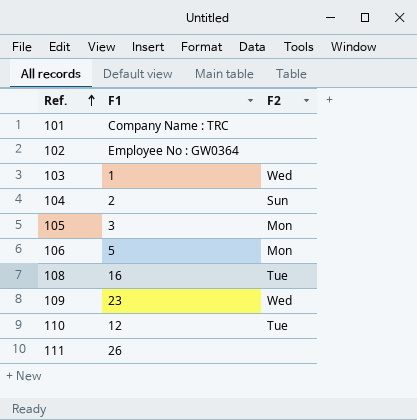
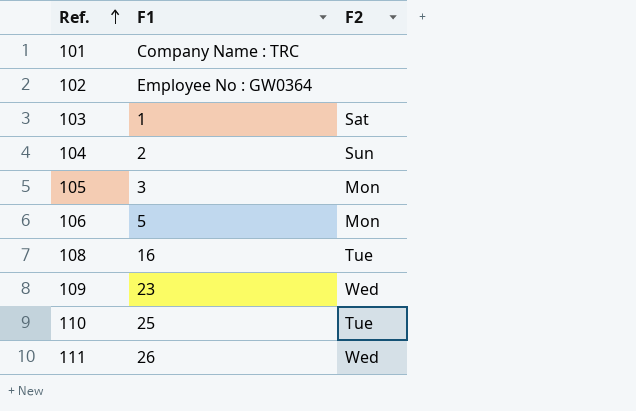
103 | F2: Wed -> Sat
110 | F1: 12 -> 25
111 | F2: none -> Wed

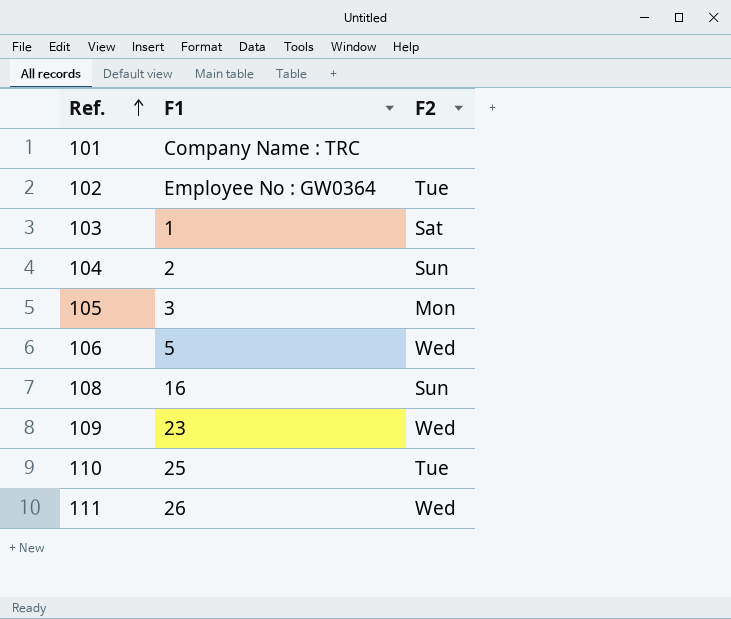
102 | F2: none -> Tue
106 | F2: Mon -> Wed
108 | F2: Tue -> Sun

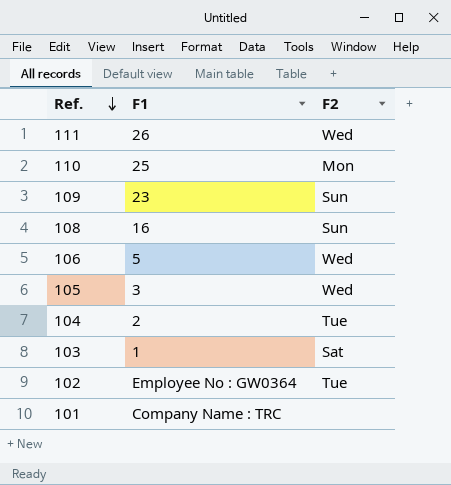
row order: Ref. ascending -> Ref. descending
110 | F2: Tue -> Mon
109 | F2: Wed -> Sun
105 | F2: Mon -> Wed
104 | F2: Sun -> Tue

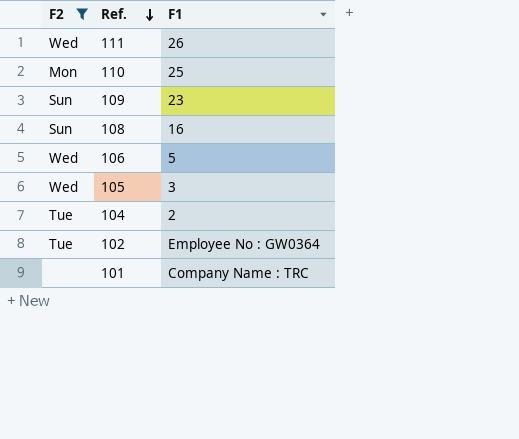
filter: none -> F2 != Sat
column F2 | position: 3 -> 1

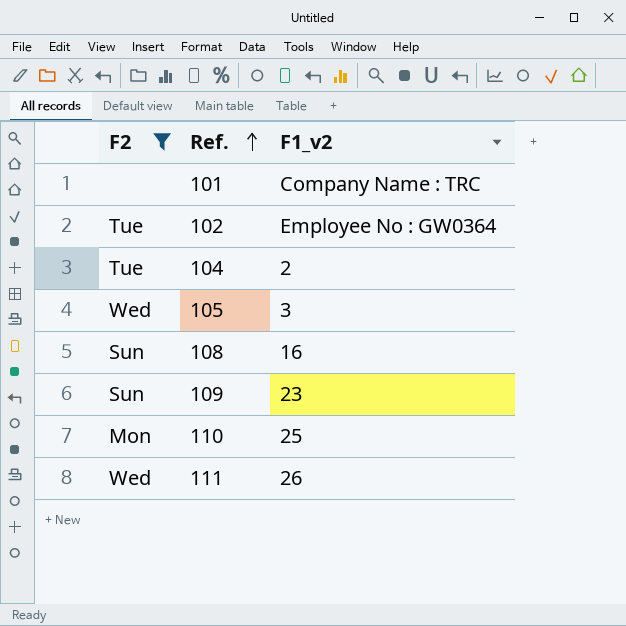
row order: Ref. descending -> Ref. ascending
column name: F1 -> F1_v2
row 106: Wed | 5 -> none

